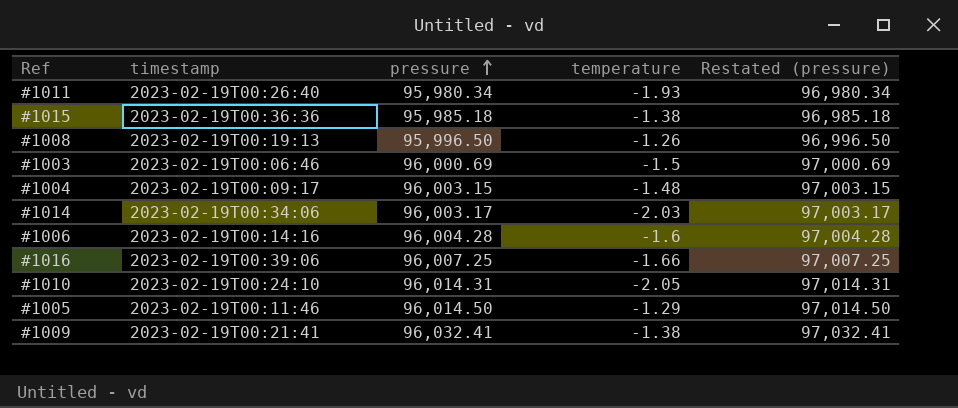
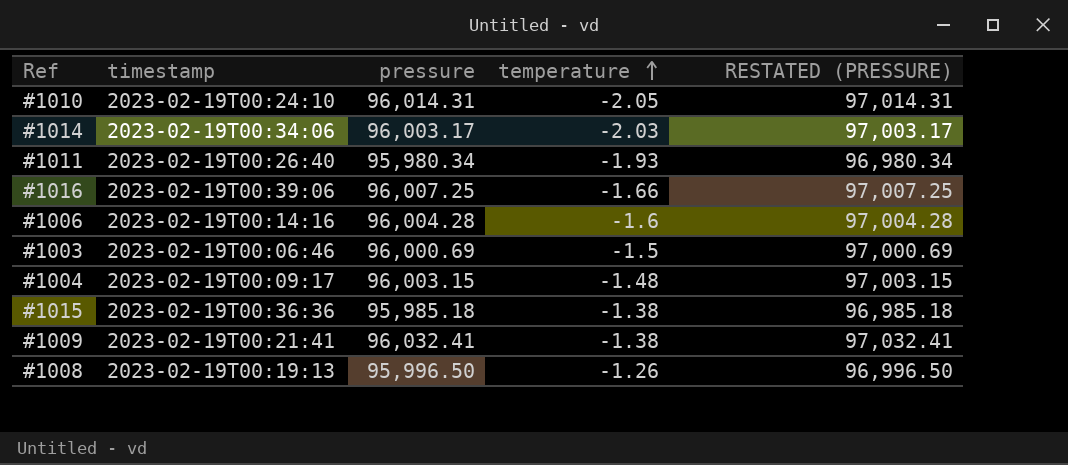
row order: pressure ascending -> temperature ascending
column name: Restated (pressure) -> RESTATED (PRESSURE)
row #1005: 2023-02-19T00:11:46 | 96,014.50 | -1.29 | 97,014.50 -> none

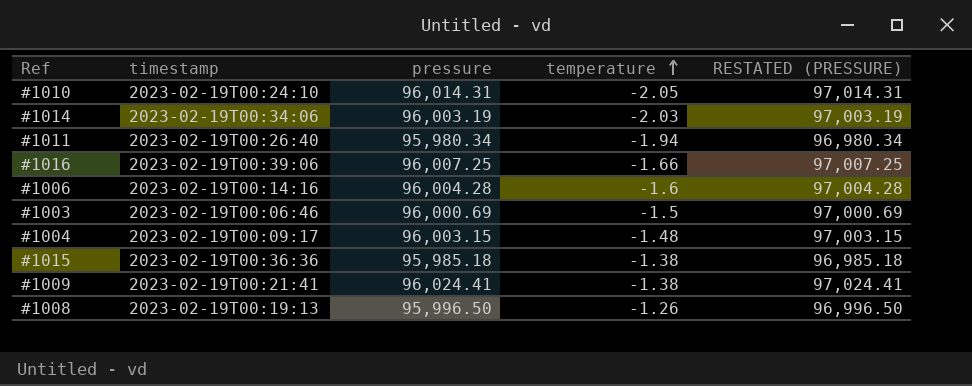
#1014 | pressure: 96,003.17 -> 96,003.19
#1014 | RESTATED (PRESSURE): 97,003.17 -> 97,003.19
#1011 | temperature: -1.93 -> -1.94
#1009 | pressure: 96,032.41 -> 96,024.41
#1009 | RESTATED (PRESSURE): 97,032.41 -> 97,024.41

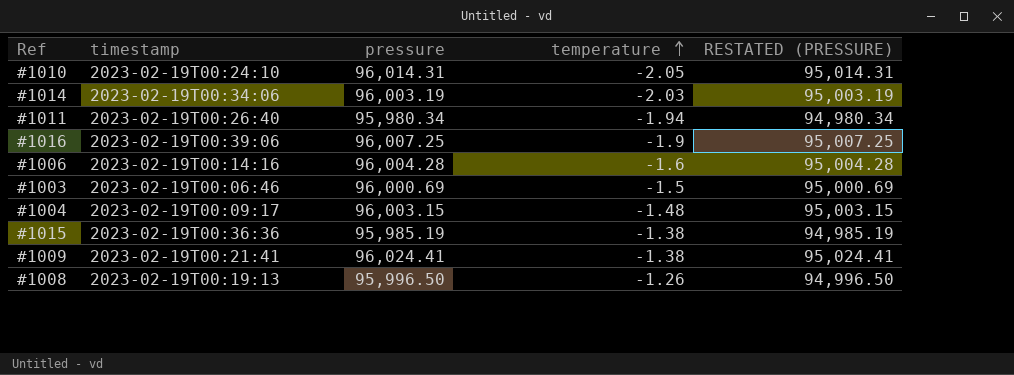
column RESTATED (PRESSURE) | formula: [pressure] + 1000 -> [pressure] - 1000
#1016 | temperature: -1.66 -> -1.9
#1015 | pressure: 95,985.18 -> 95,985.19

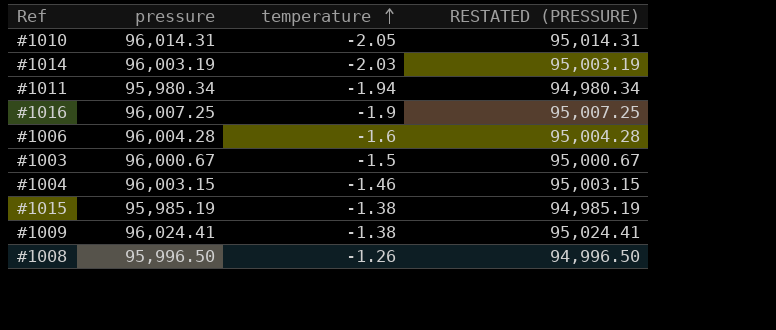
column timestamp | position: 2 -> none
#1003 | pressure: 96,000.69 -> 96,000.67
#1003 | RESTATED (PRESSURE): 95,000.69 -> 95,000.67
#1004 | temperature: -1.48 -> -1.46

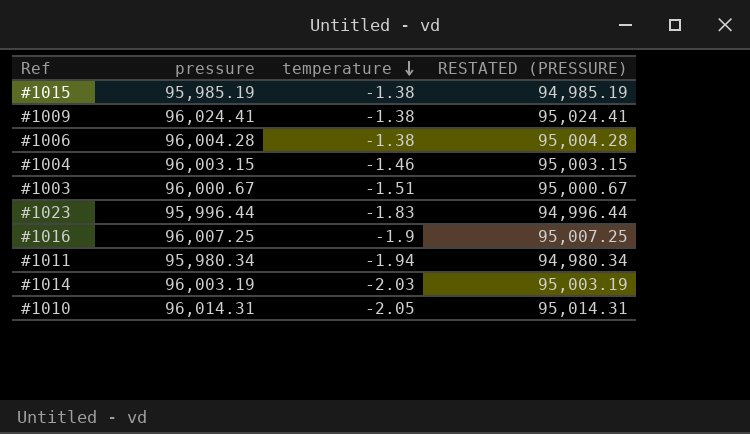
row order: temperature ascending -> temperature descending
row #1008: 95,996.50 | -1.26 | 94,996.50 -> none
#1006 | temperature: -1.6 -> -1.38
#1003 | temperature: -1.5 -> -1.51
row #1023: none -> 95,996.44 | -1.83 | 94,996.44

